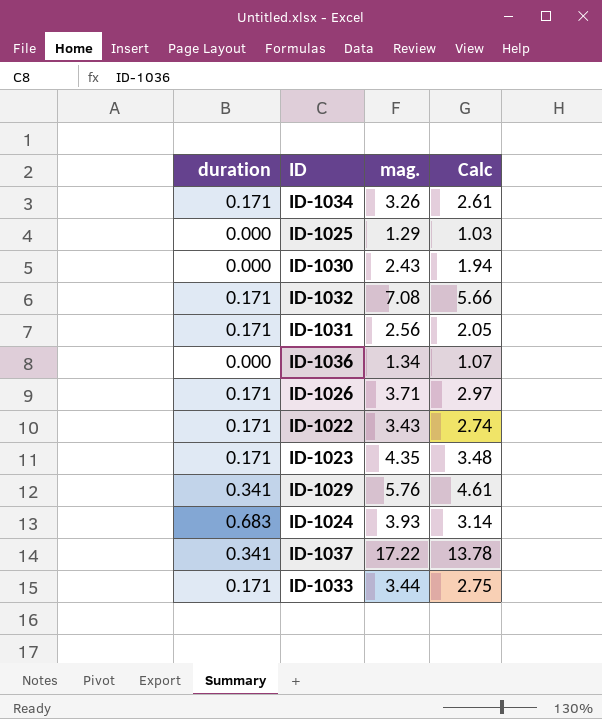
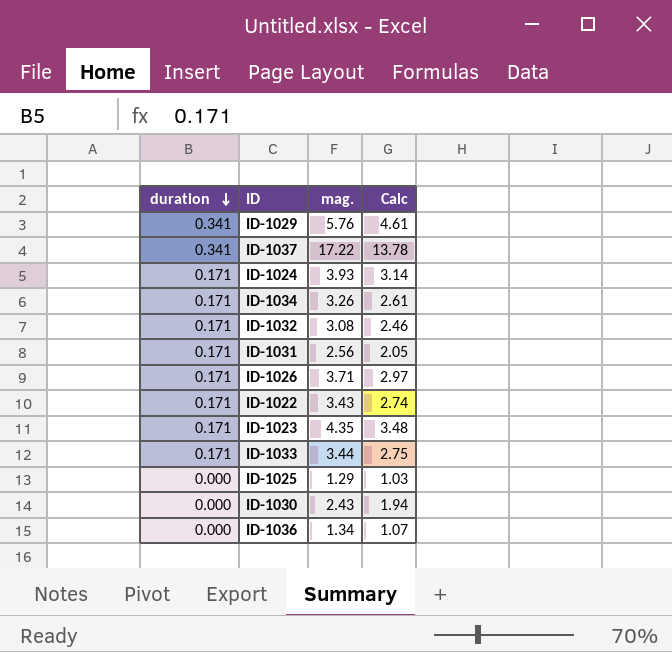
row order: none -> duration descending
ID-1024 | duration: 0.683 -> 0.171
ID-1032 | mag.: 7.08 -> 3.08
ID-1032 | Calc: 5.66 -> 2.46

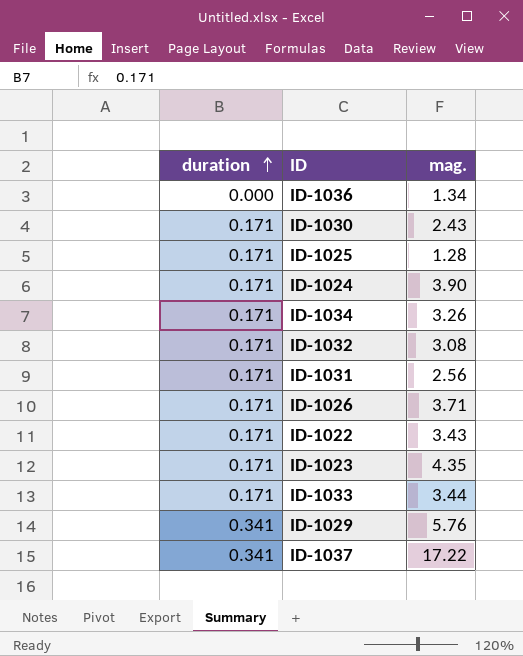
row order: duration descending -> duration ascending
column Calc | formula: [mag.] * 0.8 -> none
ID-1030 | duration: 0.000 -> 0.171
ID-1025 | duration: 0.000 -> 0.171
ID-1025 | mag.: 1.29 -> 1.28
ID-1024 | mag.: 3.93 -> 3.90

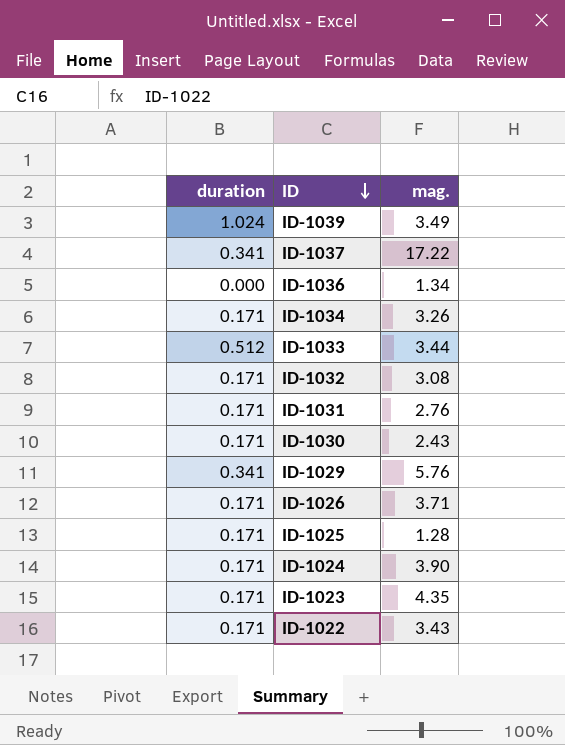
row order: duration ascending -> ID descending
row ID-1039: none -> 1.024 | 3.49
ID-1033 | duration: 0.171 -> 0.512
ID-1031 | mag.: 2.56 -> 2.76

